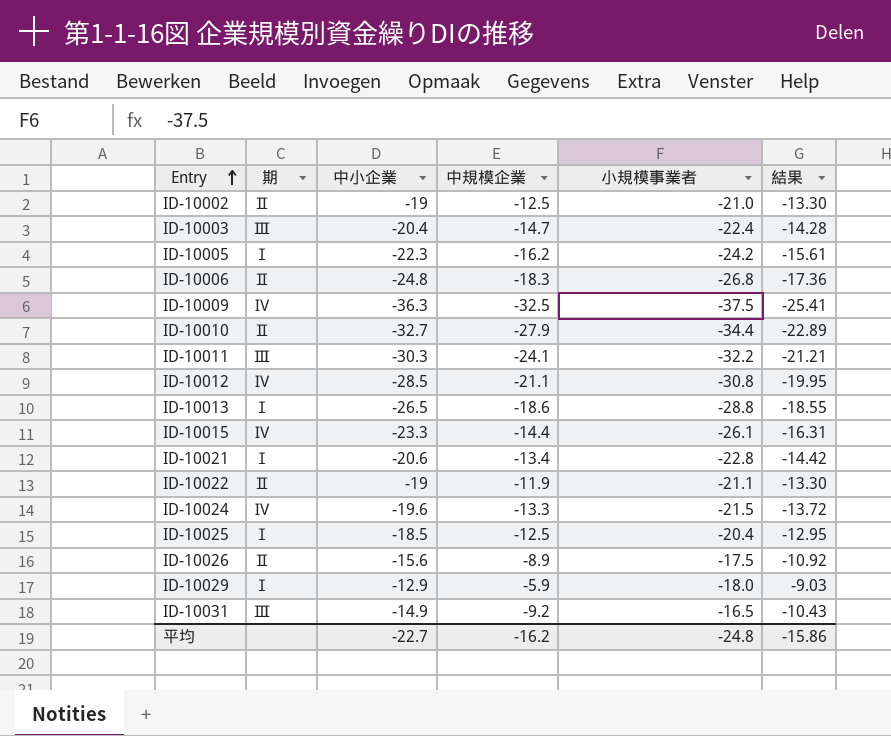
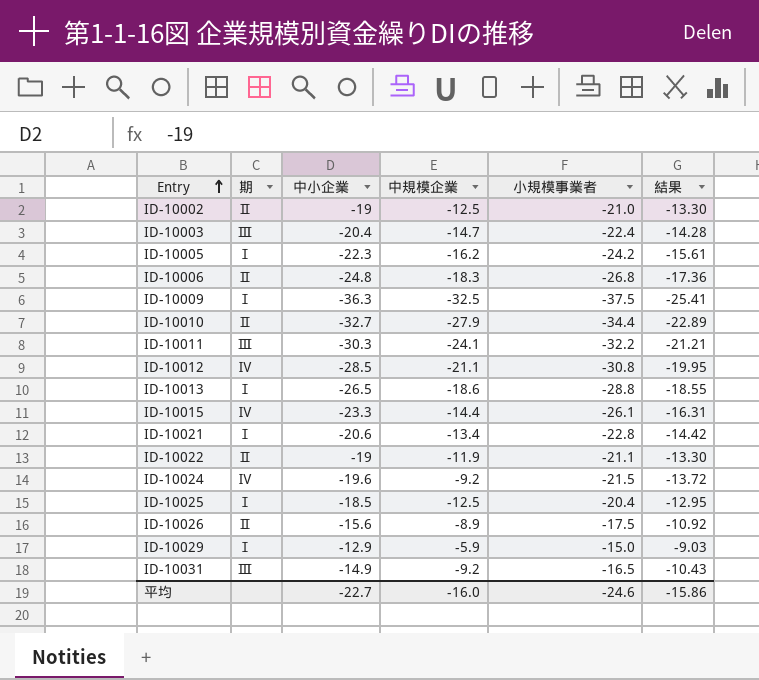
ID-10009 | 期: Ⅳ -> Ⅰ
ID-10024 | 中規模企業: -13.3 -> -9.2
ID-10029 | 小規模事業者: -18.0 -> -15.0
平均 | 中規模企業: -16.2 -> -16.0
平均 | 小規模事業者: -24.8 -> -24.6

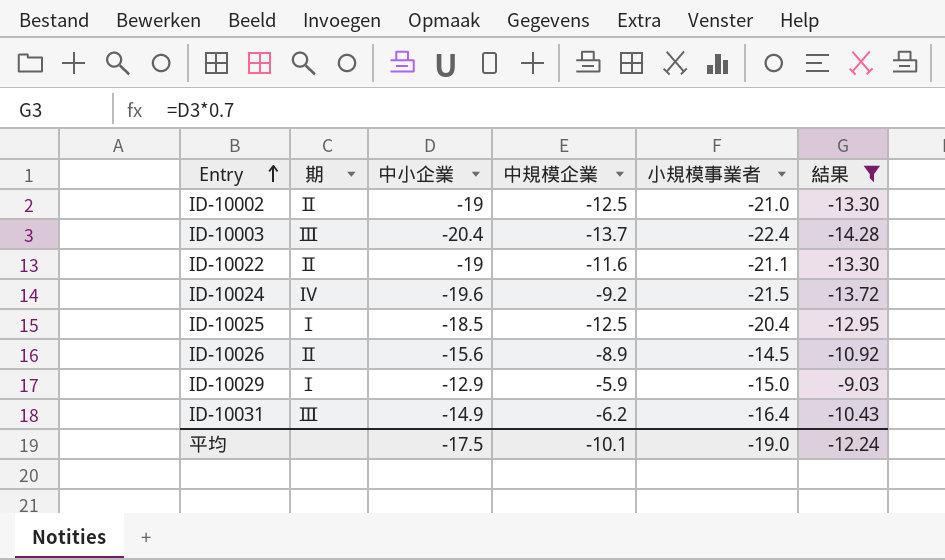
filter: none -> 結果 >= -14.28
ID-10003 | 中規模企業: -14.7 -> -13.7
ID-10022 | 中規模企業: -11.9 -> -11.6
ID-10026 | 小規模事業者: -17.5 -> -14.5
ID-10031 | 中規模企業: -9.2 -> -6.2
ID-10031 | 小規模事業者: -16.5 -> -16.4
平均 | 中小企業: -22.7 -> -17.5
平均 | 中規模企業: -16.0 -> -10.1
平均 | 小規模事業者: -24.6 -> -19.0
平均 | 結果: -15.86 -> -12.24

